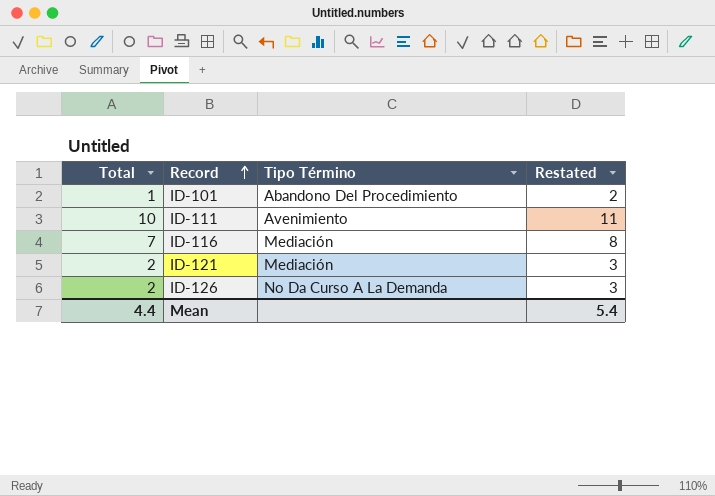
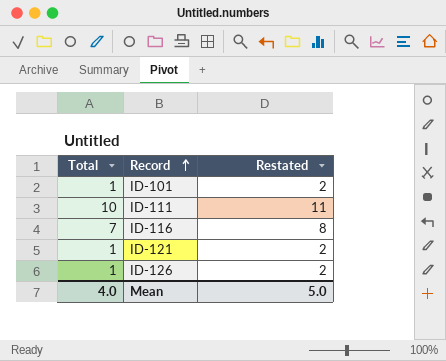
column Tipo Término | position: 3 -> none
ID-121 | Total: 2 -> 1
ID-121 | Restated: 3 -> 2
ID-126 | Total: 2 -> 1
ID-126 | Restated: 3 -> 2
Mean | Total: 4.4 -> 4.0
Mean | Restated: 5.4 -> 5.0

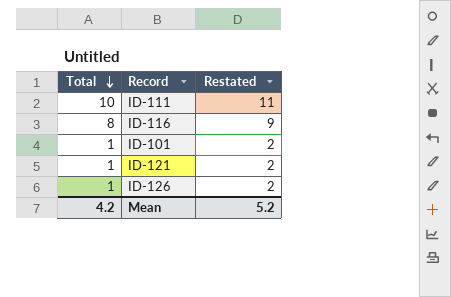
row order: Record ascending -> Total descending
ID-116 | Total: 7 -> 8
ID-116 | Restated: 8 -> 9
Mean | Total: 4.0 -> 4.2
Mean | Restated: 5.0 -> 5.2

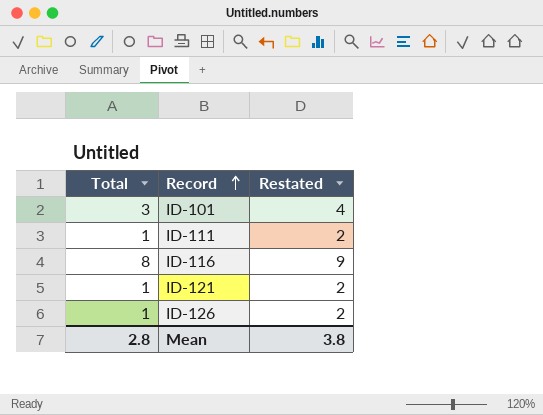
row order: Total descending -> Record ascending
ID-101 | Total: 1 -> 3
ID-101 | Restated: 2 -> 4
ID-111 | Total: 10 -> 1
ID-111 | Restated: 11 -> 2
Mean | Total: 4.2 -> 2.8
Mean | Restated: 5.2 -> 3.8

